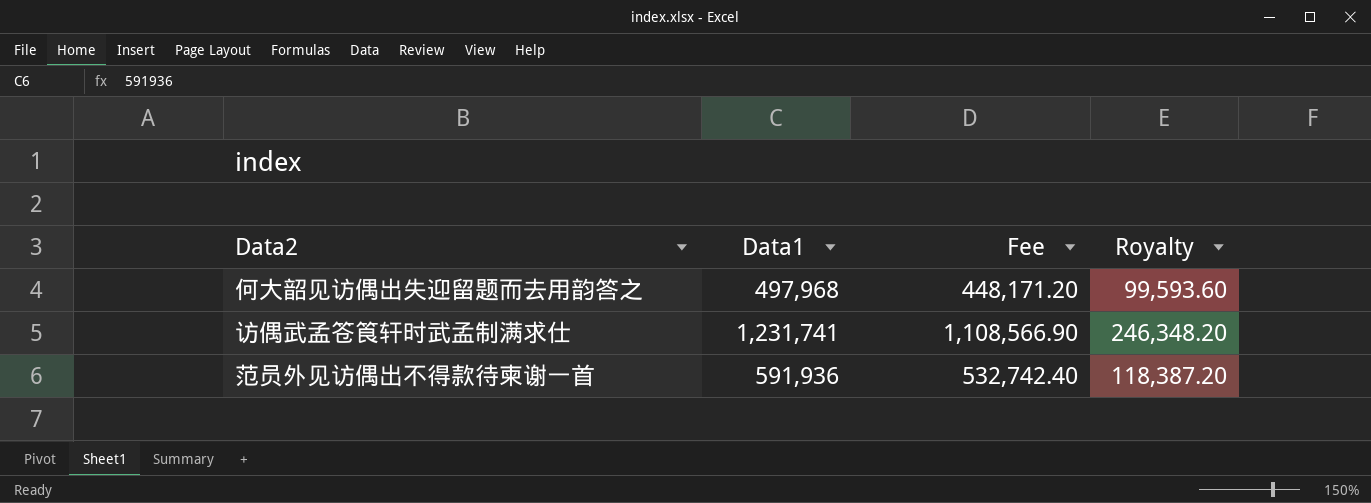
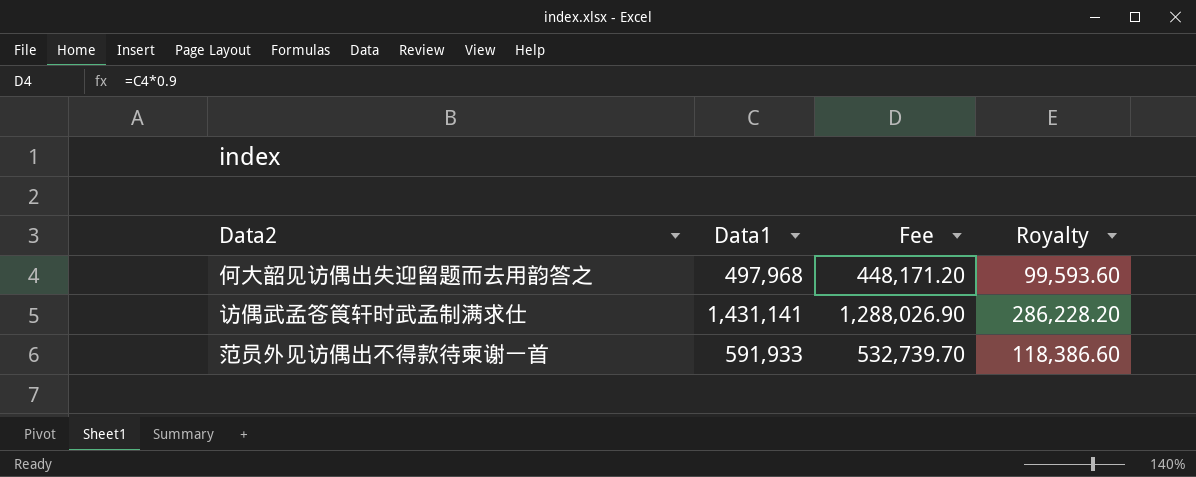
访偶武孟篬筤轩时武孟制满求仕 | Data1: 1,231,741 -> 1,431,141
访偶武孟篬筤轩时武孟制满求仕 | Fee: 1,108,566.90 -> 1,288,026.90
访偶武孟篬筤轩时武孟制满求仕 | Royalty: 246,348.20 -> 286,228.20
范员外见访偶出不得款待柬谢一首 | Data1: 591,936 -> 591,933
范员外见访偶出不得款待柬谢一首 | Fee: 532,742.40 -> 532,739.70
范员外见访偶出不得款待柬谢一首 | Royalty: 118,387.20 -> 118,386.60

